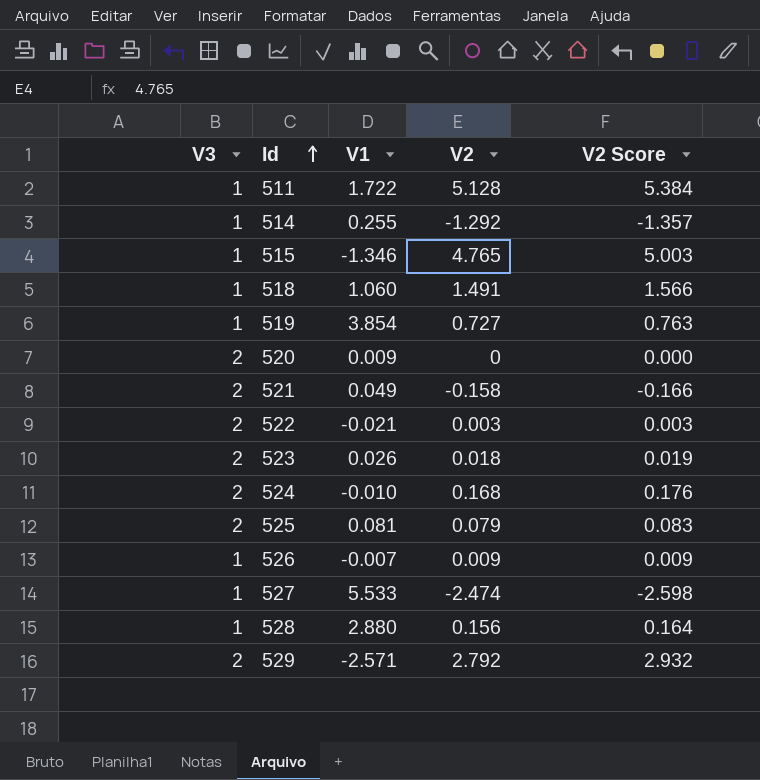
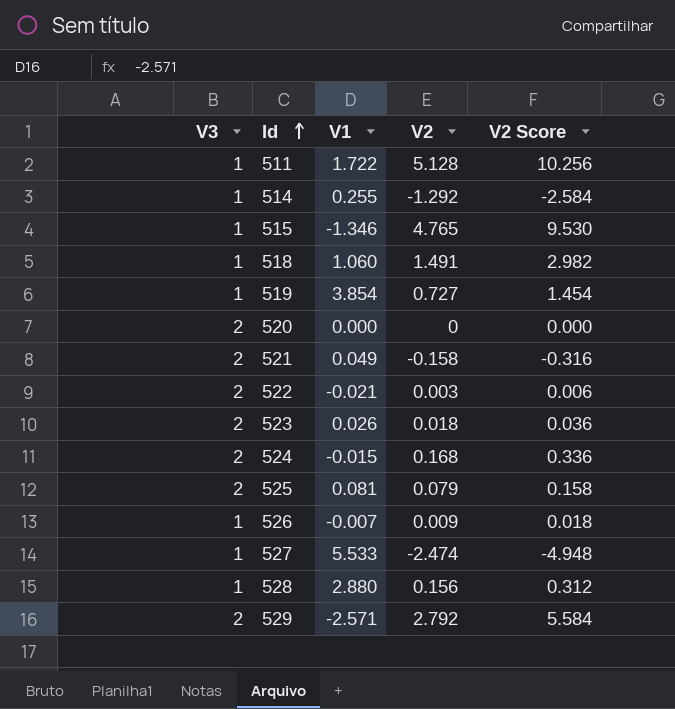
column V2 Score | formula: [V2] * 1.05 -> [V2] * 2
520 | V1: 0.009 -> 0.000
524 | V1: -0.010 -> -0.015

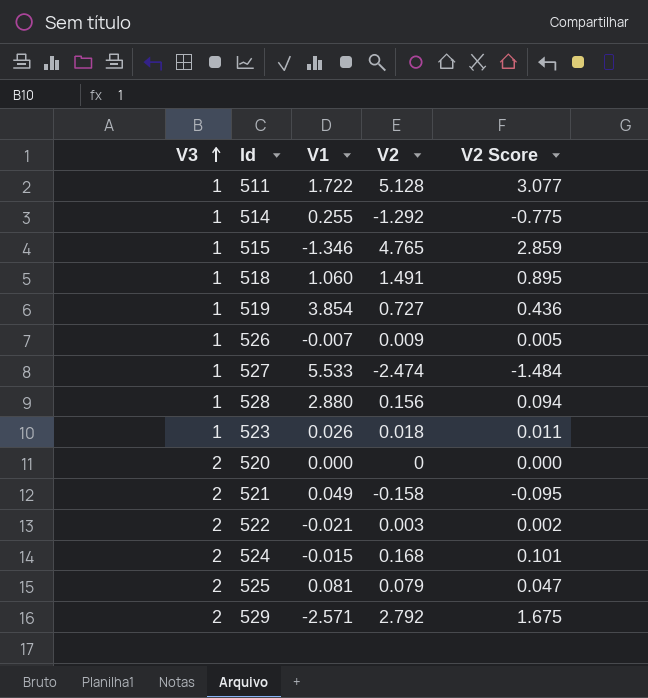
row order: Id ascending -> V3 ascending
column V2 Score | formula: [V2] * 2 -> [V2] * 0.6
523 | V3: 2 -> 1

